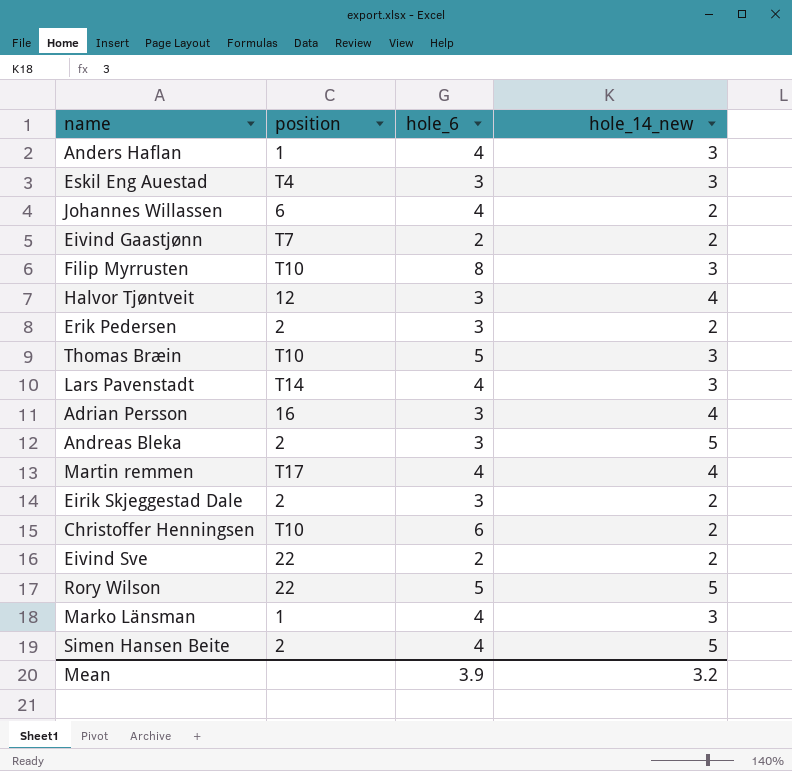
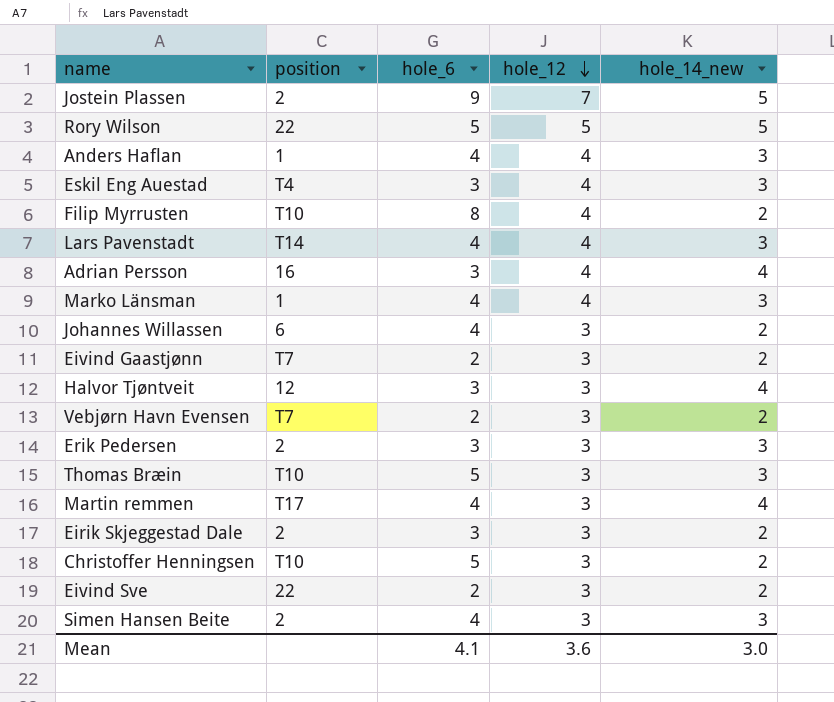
row order: none -> hole_12 descending
column hole_12 | position: none -> 4
row Andreas Bleka: 2 | 3 | 5 -> none
row Jostein Plassen: none -> 2 | 9 | 7 | 5
Filip Myrrusten | hole_14_new: 3 -> 2
row Vebjørn Havn Evensen: none -> T7 | 2 | 3 | 2
Erik Pedersen | hole_14_new: 2 -> 3
Christoffer Henningsen | hole_6: 6 -> 5
Simen Hansen Beite | hole_14_new: 5 -> 3
Mean | hole_6: 3.9 -> 4.1
Mean | hole_14_new: 3.2 -> 3.0

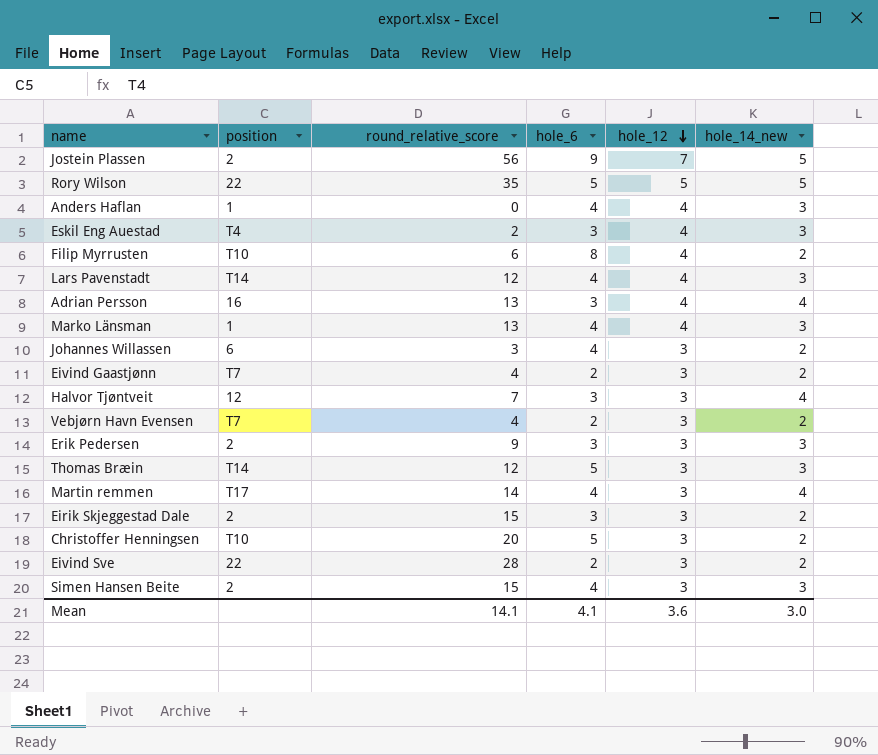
column round_relative_score | position: none -> 3
Thomas Bræin | position: T10 -> T14

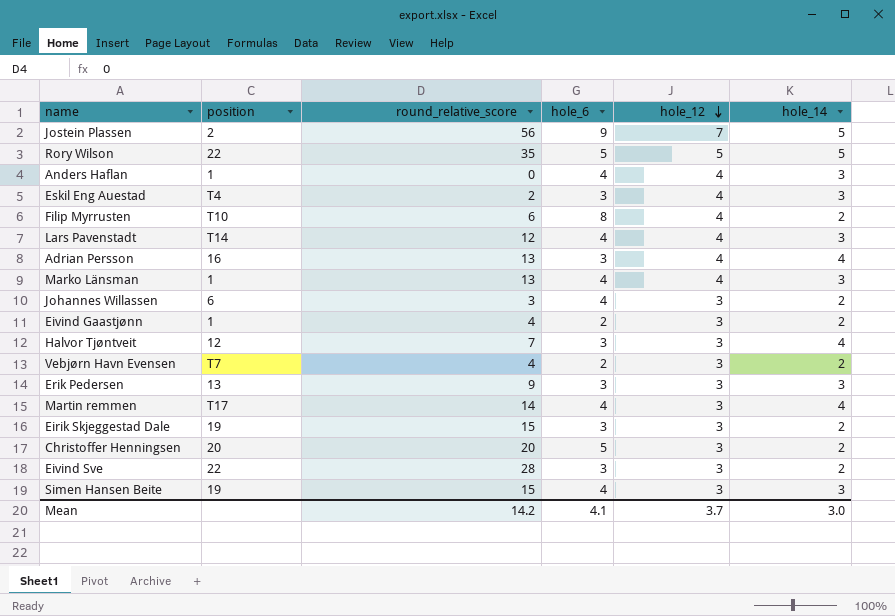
column name: hole_14_new -> hole_14
row Thomas Bræin: T14 | 12 | 5 | 3 | 3 -> none
Eivind Gaastjønn | position: T7 -> 1
Erik Pedersen | position: 2 -> 13
Eirik Skjeggestad Dale | position: 2 -> 19
Christoffer Henningsen | position: T10 -> 20
Eivind Sve | hole_6: 2 -> 3
Simen Hansen Beite | position: 2 -> 19
Mean | round_relative_score: 14.1 -> 14.2
Mean | hole_12: 3.6 -> 3.7

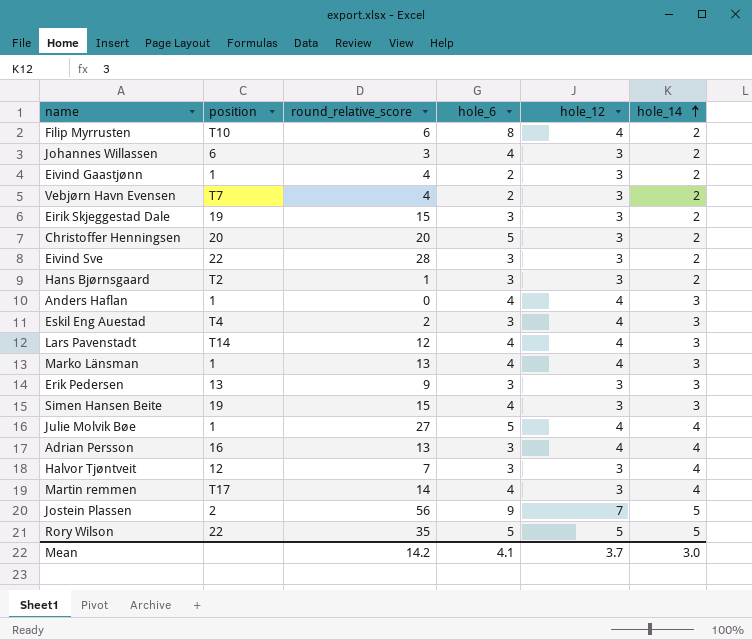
row order: hole_12 descending -> hole_14 ascending
row Hans Bjørnsgaard: none -> T2 | 1 | 3 | 3 | 2
row Julie Molvik Bøe: none -> 1 | 27 | 5 | 4 | 4

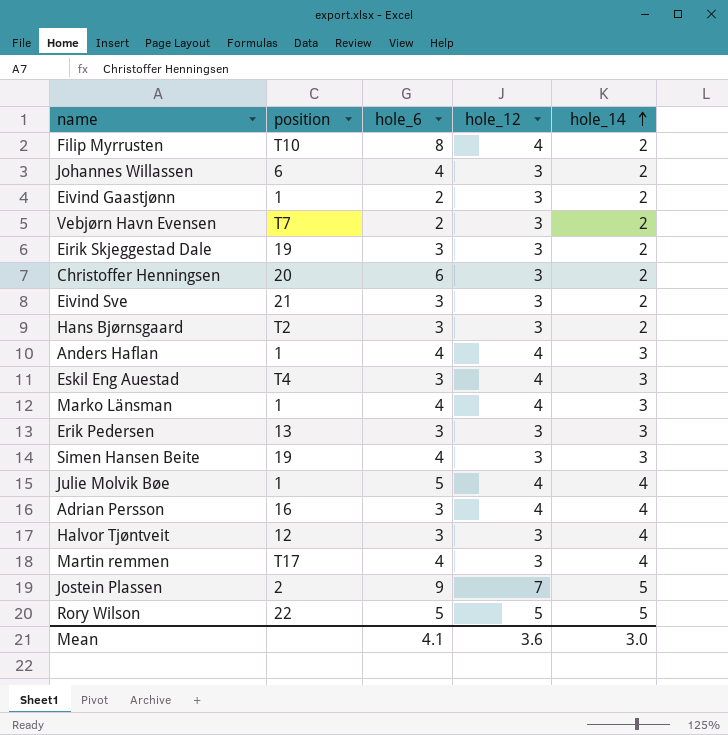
column round_relative_score | position: 3 -> none
row Lars Pavenstadt: T14 | 12 | 4 | 4 | 3 -> none
Christoffer Henningsen | hole_6: 5 -> 6
Eivind Sve | position: 22 -> 21
Mean | hole_12: 3.7 -> 3.6

